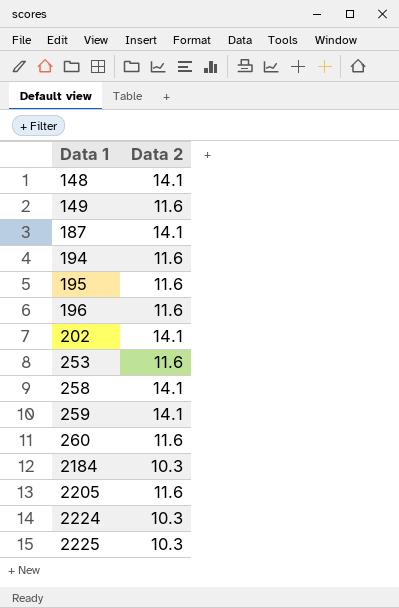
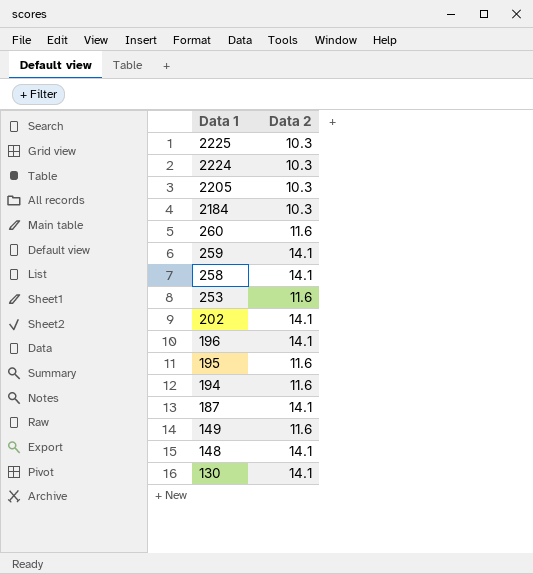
row order: Data 1 ascending -> Data 1 descending
2205 | Data 2: 11.6 -> 10.3
196 | Data 2: 11.6 -> 14.1
row 130: none -> 14.1

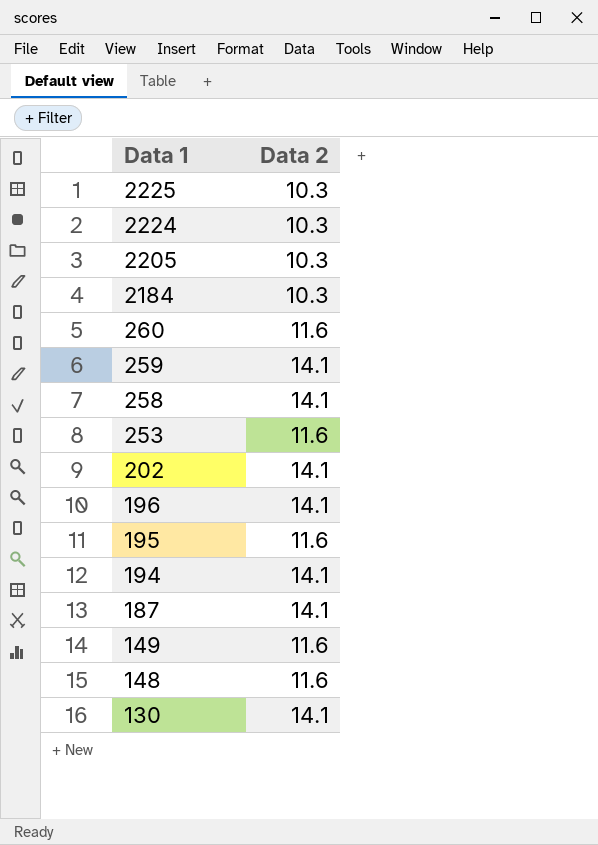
194 | Data 2: 11.6 -> 14.1
148 | Data 2: 14.1 -> 11.6

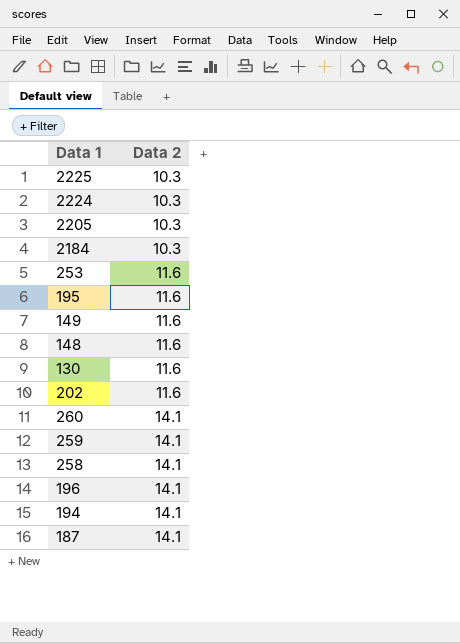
row order: Data 1 descending -> Data 2 ascending
130 | Data 2: 14.1 -> 11.6
202 | Data 2: 14.1 -> 11.6
260 | Data 2: 11.6 -> 14.1

